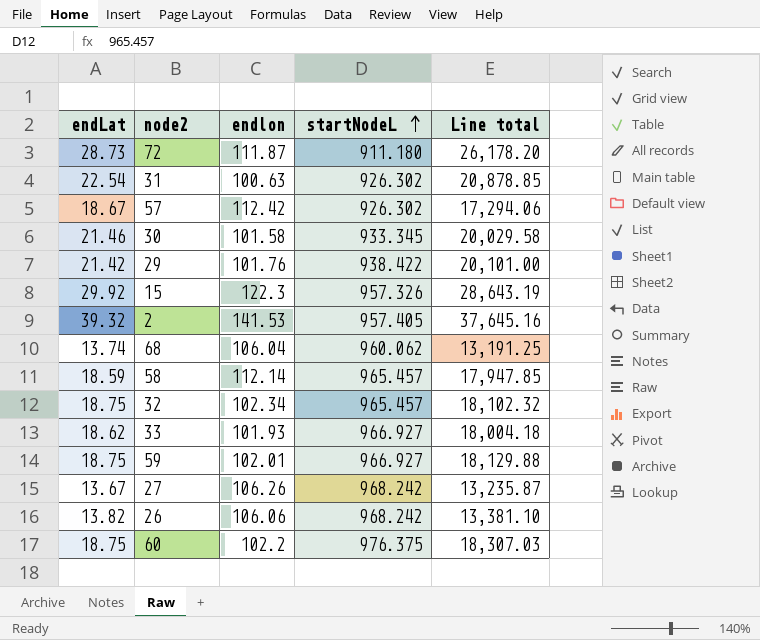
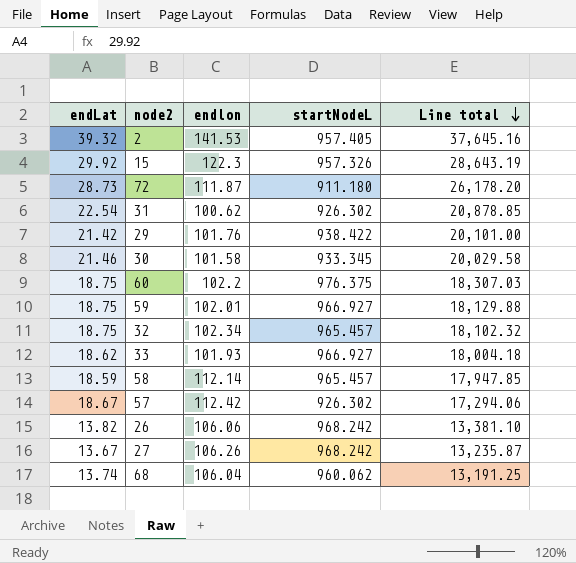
row order: startNodeL ascending -> Line total descending
31 | endlon: 100.63 -> 100.62

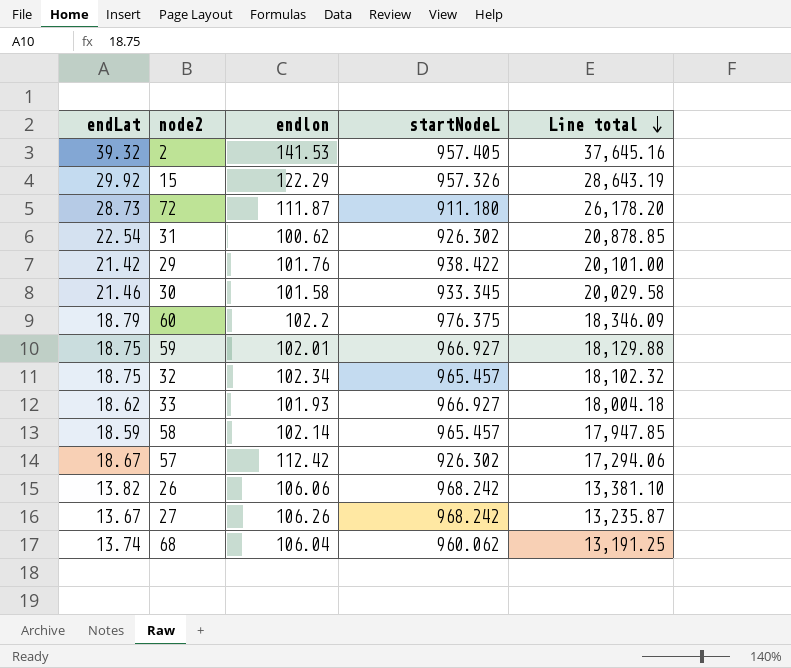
15 | endlon: 122.3 -> 122.29
60 | endLat: 18.75 -> 18.79
60 | Line total: 18,307.03 -> 18,346.09
58 | endlon: 112.14 -> 102.14

